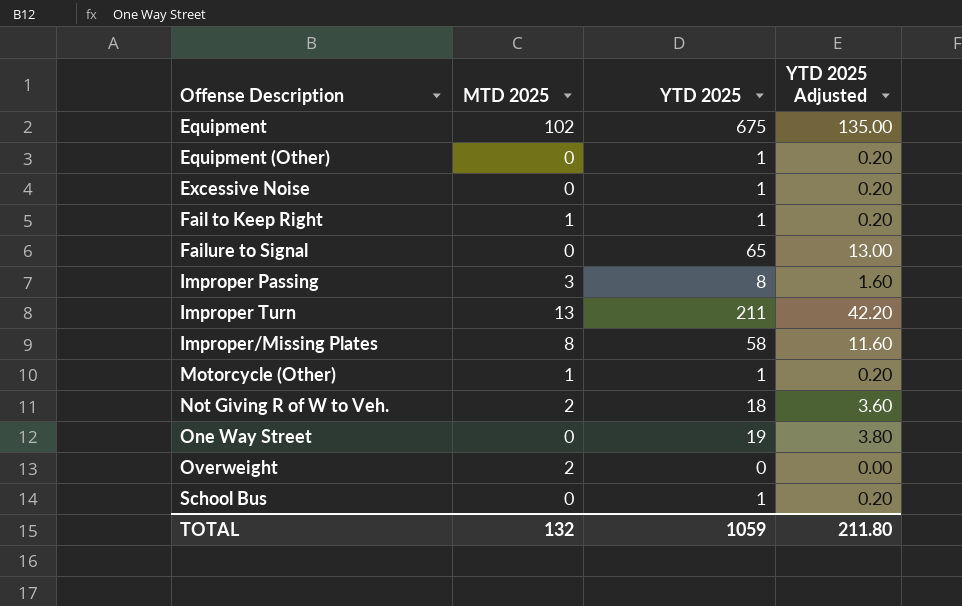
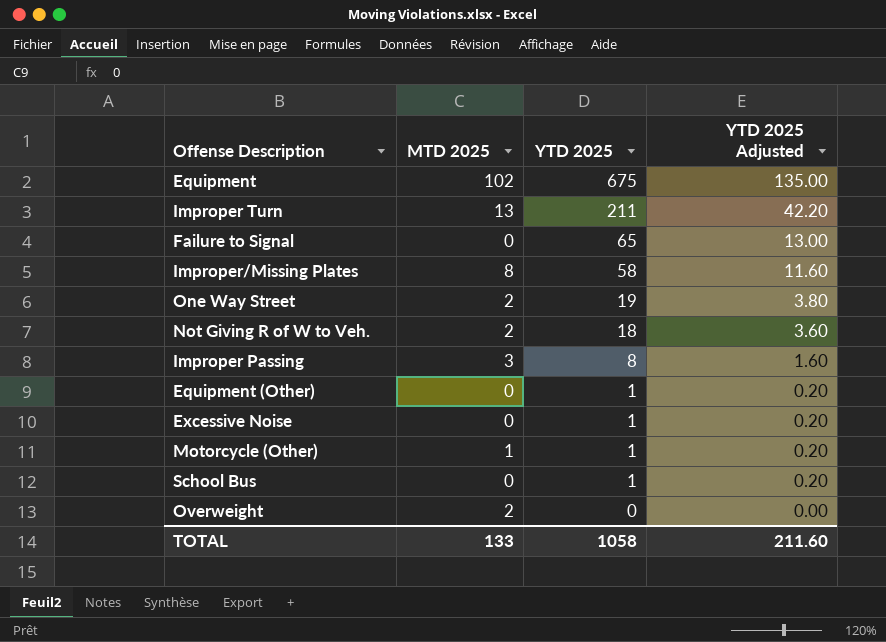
row order: Offense Description ascending -> YTD 2025 descending
row Fail to Keep Right: 1 | 1 | 0.20 -> none
One Way Street | MTD 2025: 0 -> 2
TOTAL | MTD 2025: 132 -> 133
TOTAL | YTD 2025: 1059 -> 1058
TOTAL | YTD 2025 Adjusted: 211.80 -> 211.60

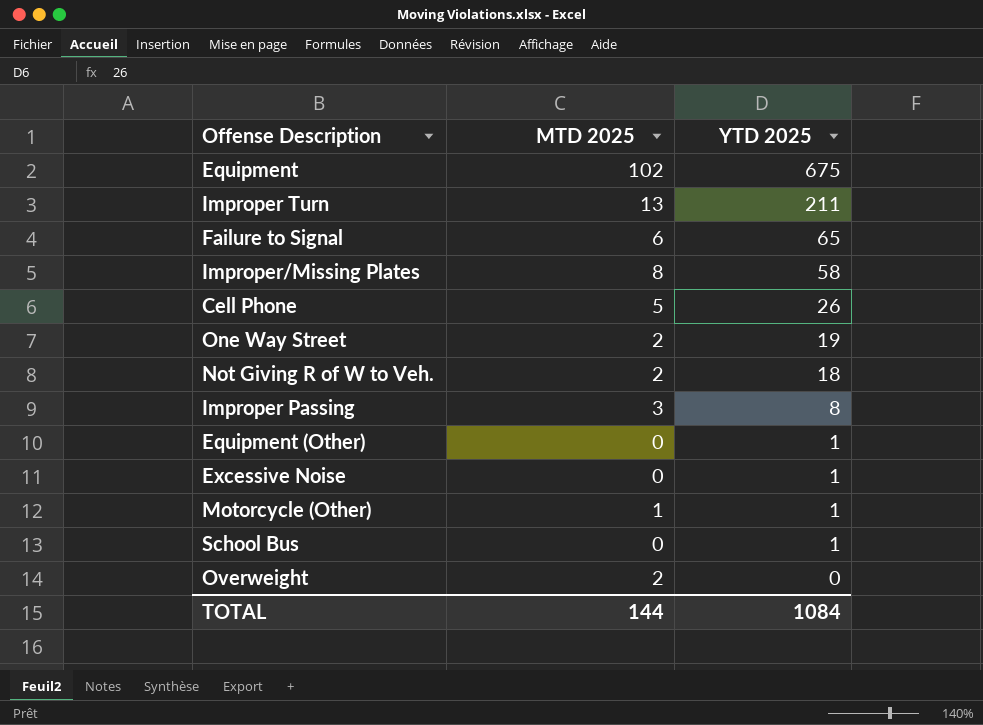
column YTD 2025 Adjusted | formula: [YTD 2025] * 0.2 -> none
Failure to Signal | MTD 2025: 0 -> 6
row Cell Phone: none -> 5 | 26
TOTAL | MTD 2025: 133 -> 144
TOTAL | YTD 2025: 1058 -> 1084

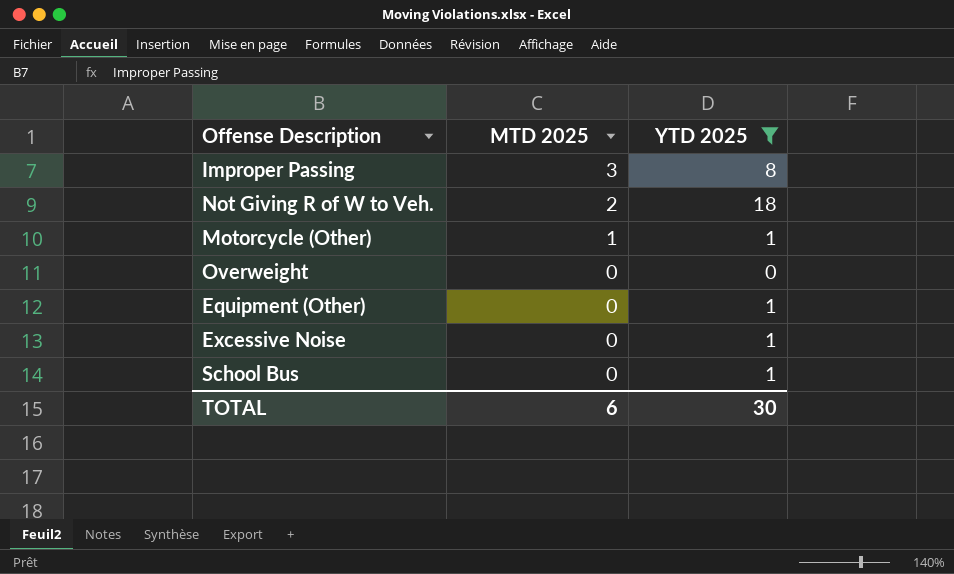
filter: none -> YTD 2025 <= 18
row order: YTD 2025 descending -> MTD 2025 descending
Overweight | MTD 2025: 2 -> 0
TOTAL | MTD 2025: 144 -> 6
TOTAL | YTD 2025: 1084 -> 30

